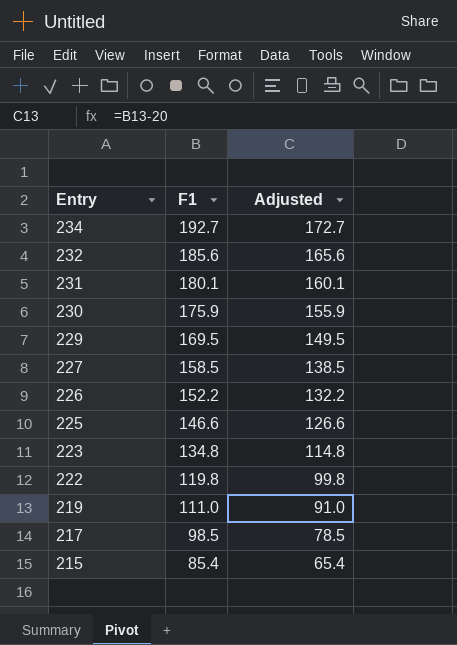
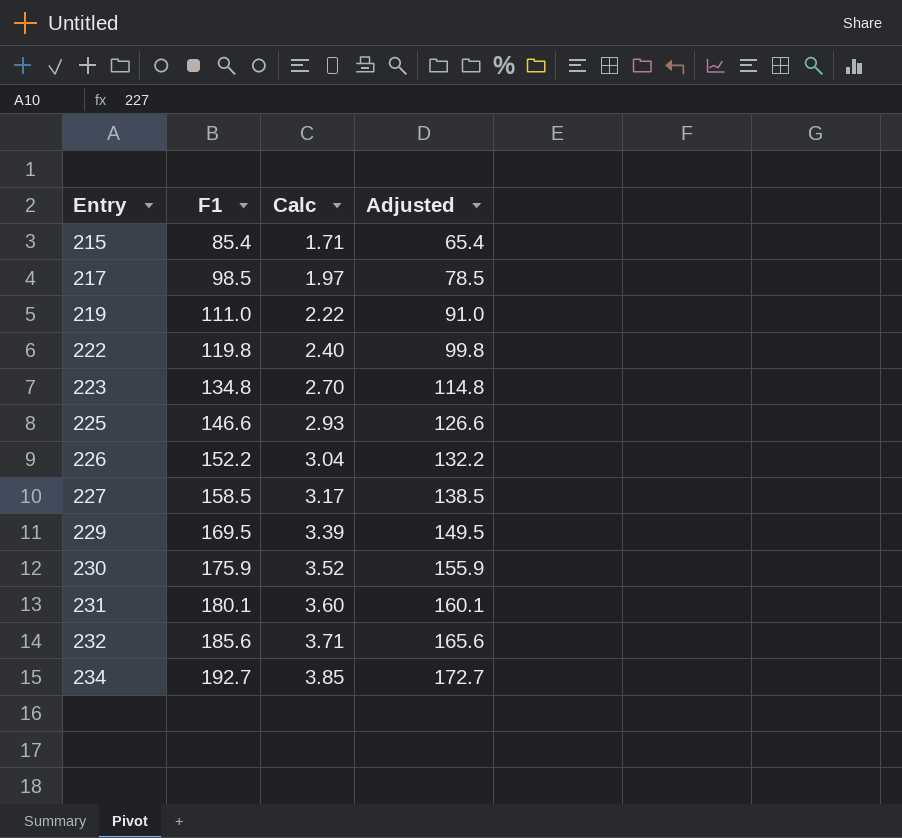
row order: Entry descending -> Entry ascending
column Calc | formula: none -> [F1] * 0.02

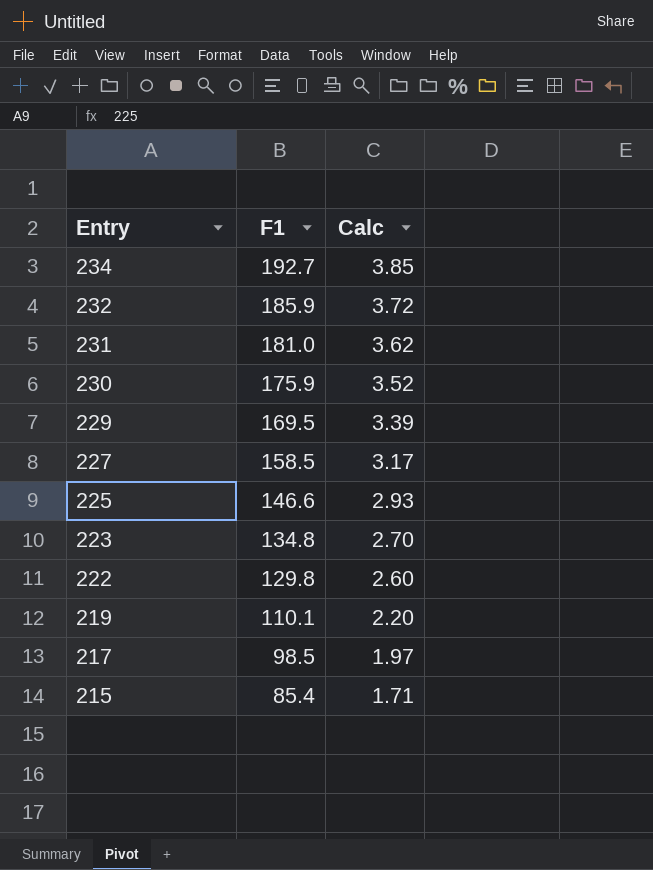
row order: Entry ascending -> Entry descending
column Adjusted | formula: [F1] - 20 -> none
row 226: 152.2 | 3.04 | 132.2 -> none
232 | F1: 185.6 -> 185.9
232 | Calc: 3.71 -> 3.72
231 | F1: 180.1 -> 181.0
231 | Calc: 3.60 -> 3.62
222 | F1: 119.8 -> 129.8
222 | Calc: 2.40 -> 2.60
219 | F1: 111.0 -> 110.1
219 | Calc: 2.22 -> 2.20

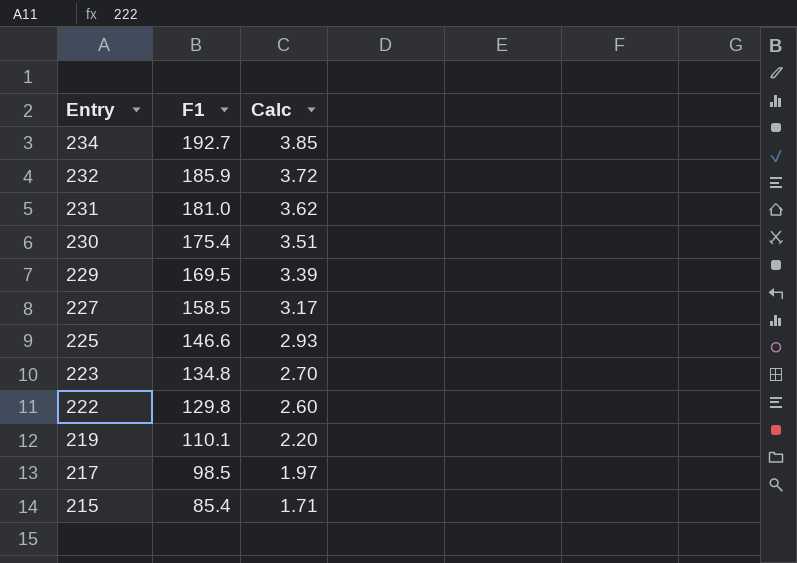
230 | F1: 175.9 -> 175.4
230 | Calc: 3.52 -> 3.51

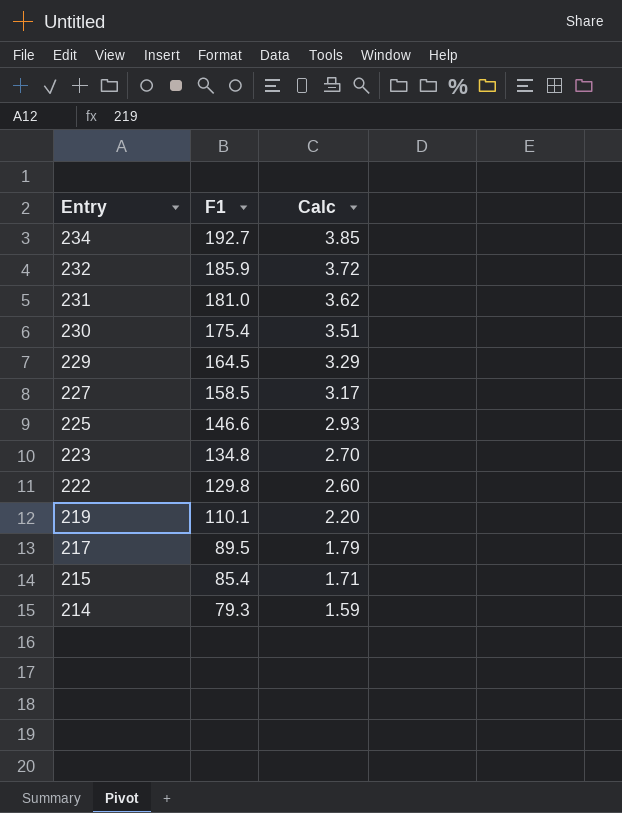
229 | F1: 169.5 -> 164.5
229 | Calc: 3.39 -> 3.29
217 | F1: 98.5 -> 89.5
217 | Calc: 1.97 -> 1.79
row 214: none -> 79.3 | 1.59

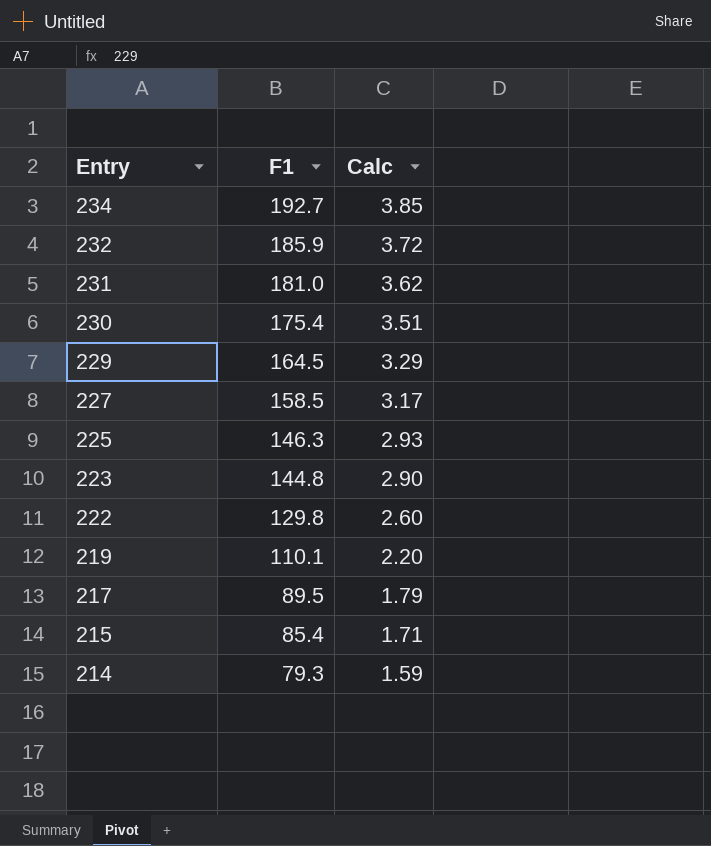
225 | F1: 146.6 -> 146.3
223 | F1: 134.8 -> 144.8
223 | Calc: 2.70 -> 2.90

